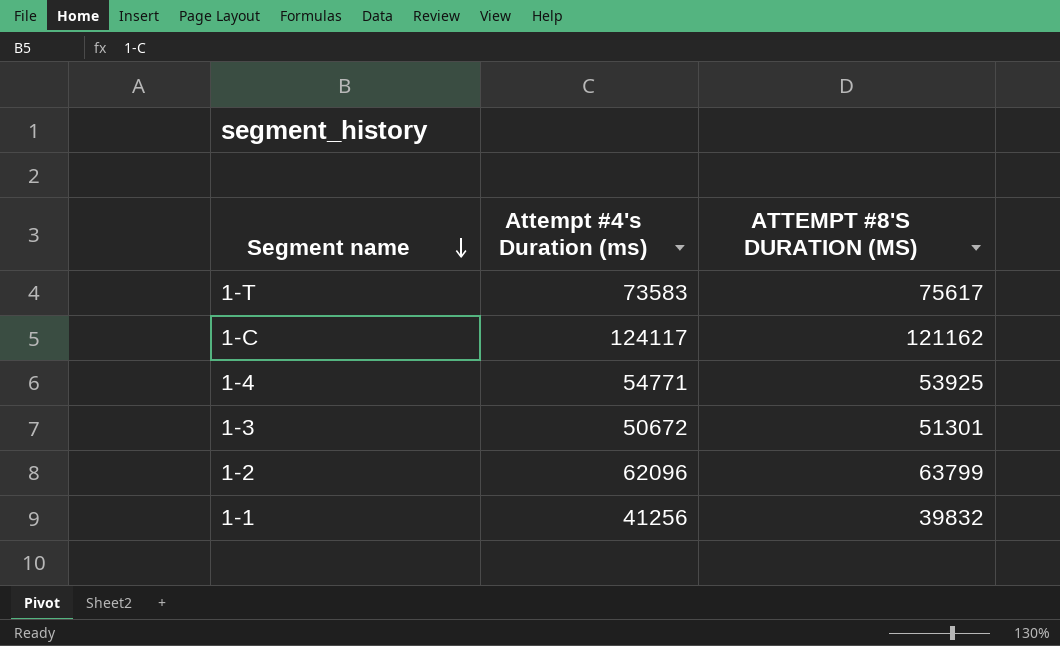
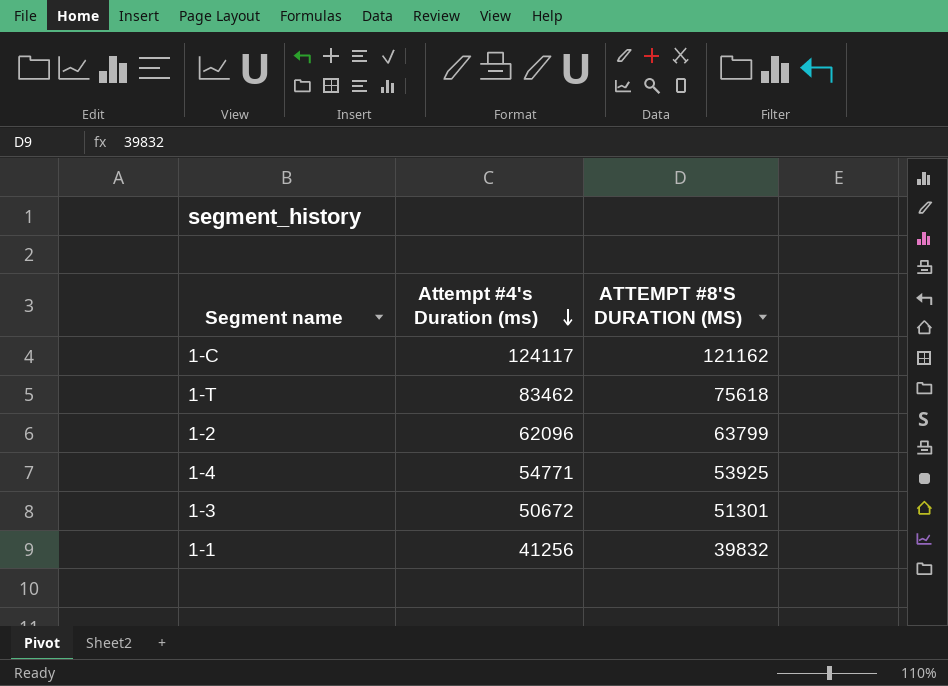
row order: Segment name descending -> Attempt #4's Duration (ms) descending
1-T | Attempt #4's Duration (ms): 73583 -> 83462
1-T | ATTEMPT #8'S DURATION (MS): 75617 -> 75618

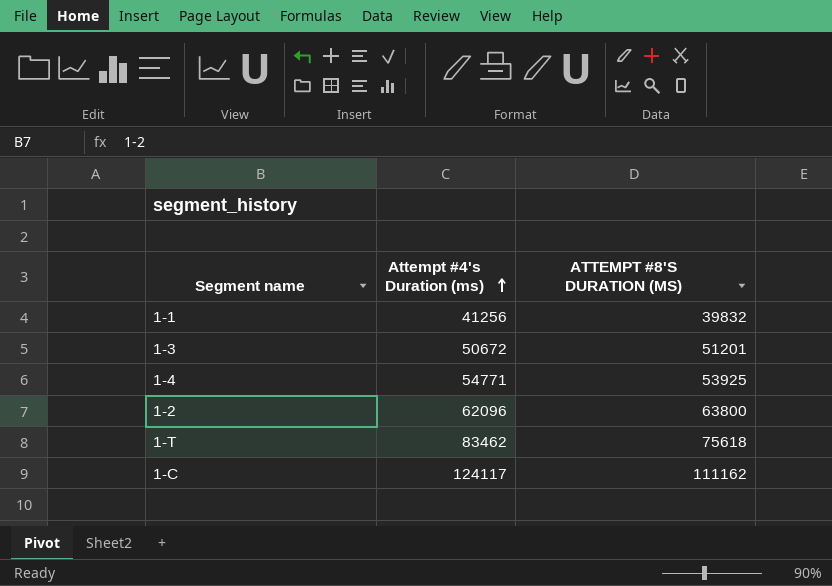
row order: Attempt #4's Duration (ms) descending -> Attempt #4's Duration (ms) ascending
1-3 | ATTEMPT #8'S DURATION (MS): 51301 -> 51201
1-2 | ATTEMPT #8'S DURATION (MS): 63799 -> 63800
1-C | ATTEMPT #8'S DURATION (MS): 121162 -> 111162

